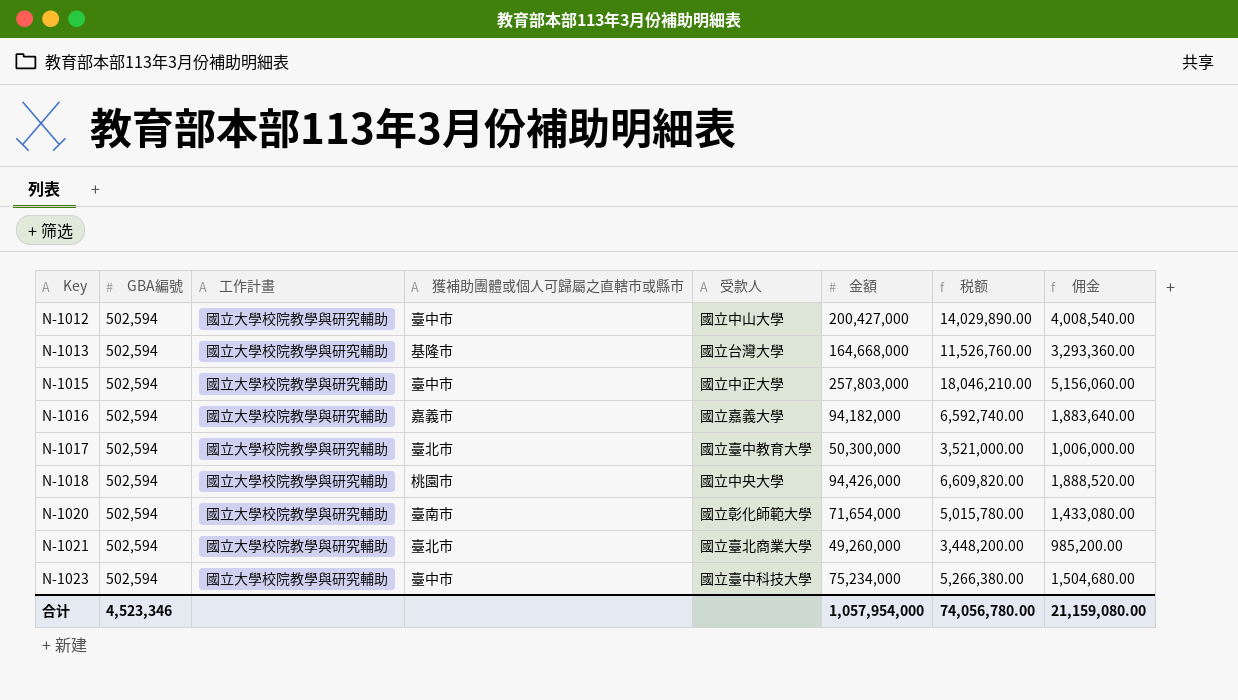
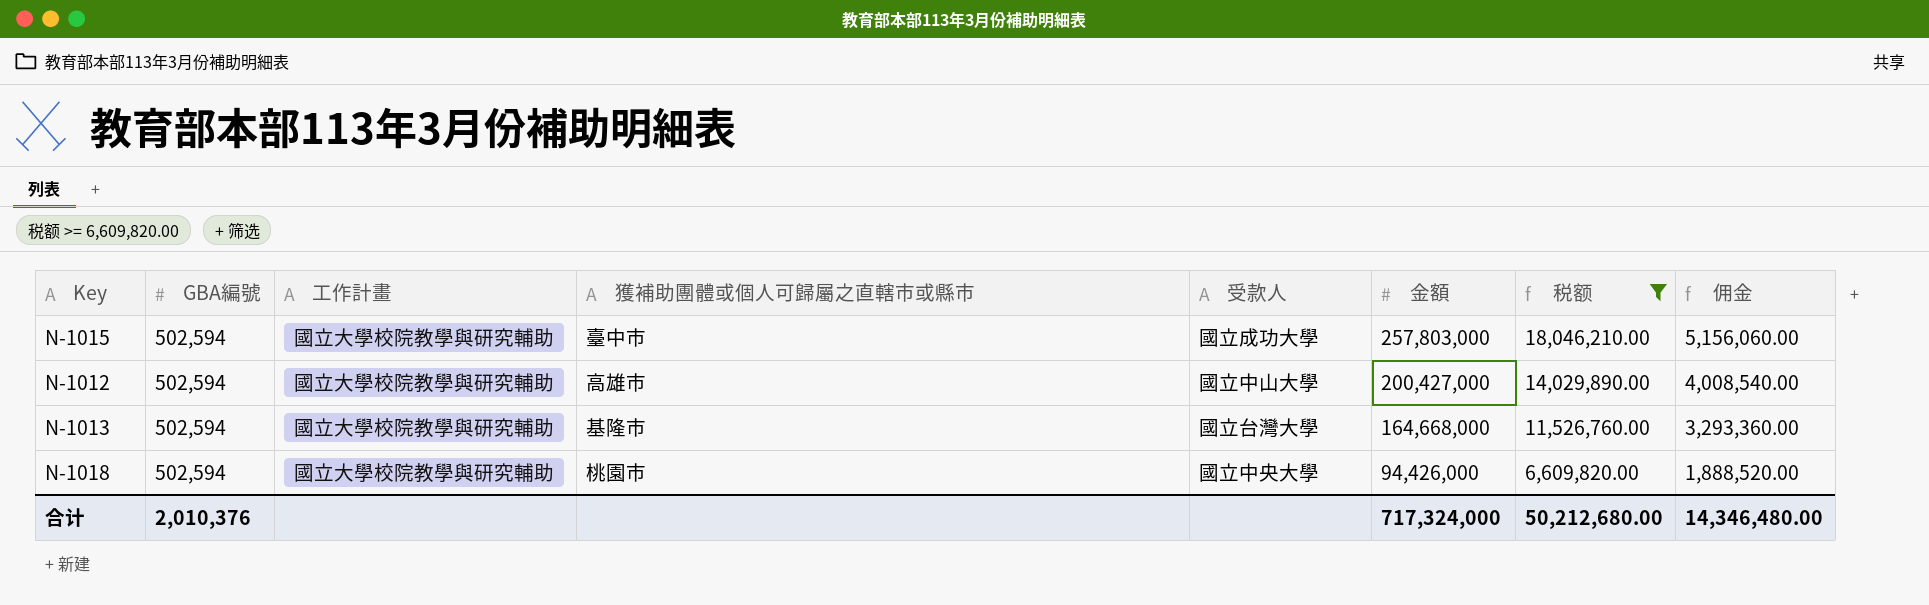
filter: none -> 税额 >= 6,609,820.00
row order: Key ascending -> 金額 descending
N-1015 | 受款人: 國立中正大學 -> 國立成功大學
N-1012 | 獲補助團體或個人可歸屬之直轄市或縣市: 臺中市 -> 高雄市
合计 | GBA編號: 4,523,346 -> 2,010,376
合计 | 金額: 1,057,954,000 -> 717,324,000
合计 | 税额: 74,056,780.00 -> 50,212,680.00
合计 | 佣金: 21,159,080.00 -> 14,346,480.00

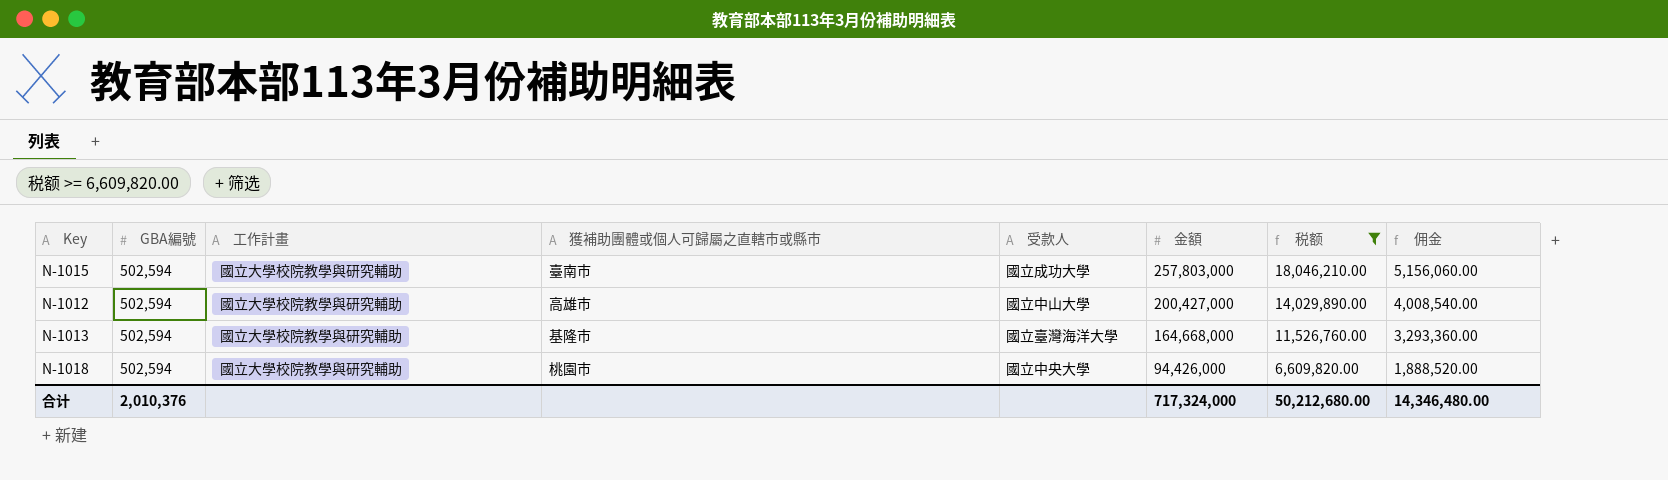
N-1015 | 獲補助團體或個人可歸屬之直轄市或縣市: 臺中市 -> 臺南市
N-1013 | 受款人: 國立台灣大學 -> 國立臺灣海洋大學

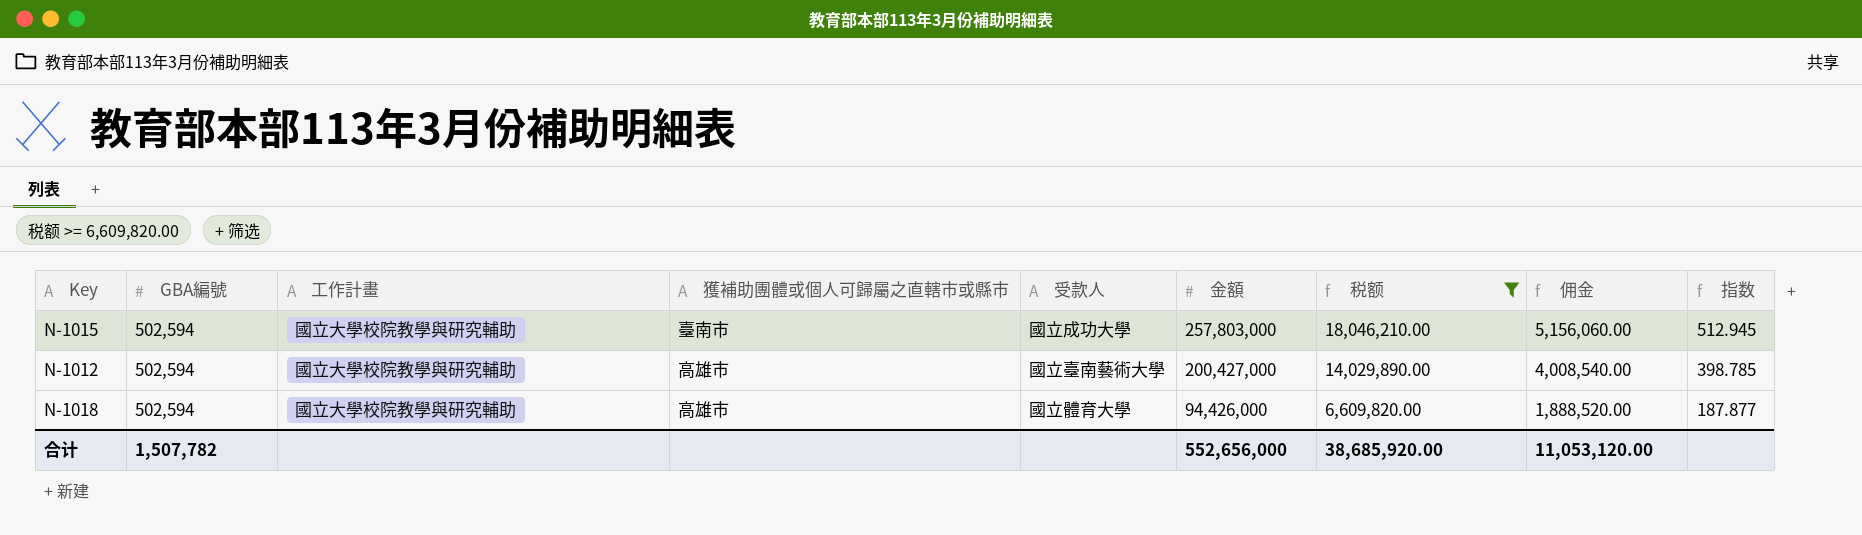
column 指数 | formula: none -> [金額] / [GBA編號]
row N-1013: 502,594 | 國立大學校院教學與研究輔助 | 基隆市 | 國立臺灣海洋大學 | 164,668,000 | 11,526,760.00 | 3,293,360.00 -> none
N-1012 | 受款人: 國立中山大學 -> 國立臺南藝術大學
N-1018 | 獲補助團體或個人可歸屬之直轄市或縣市: 桃園市 -> 高雄市
N-1018 | 受款人: 國立中央大學 -> 國立體育大學
合计 | GBA編號: 2,010,376 -> 1,507,782
合计 | 金額: 717,324,000 -> 552,656,000
合计 | 税额: 50,212,680.00 -> 38,685,920.00
合计 | 佣金: 14,346,480.00 -> 11,053,120.00

